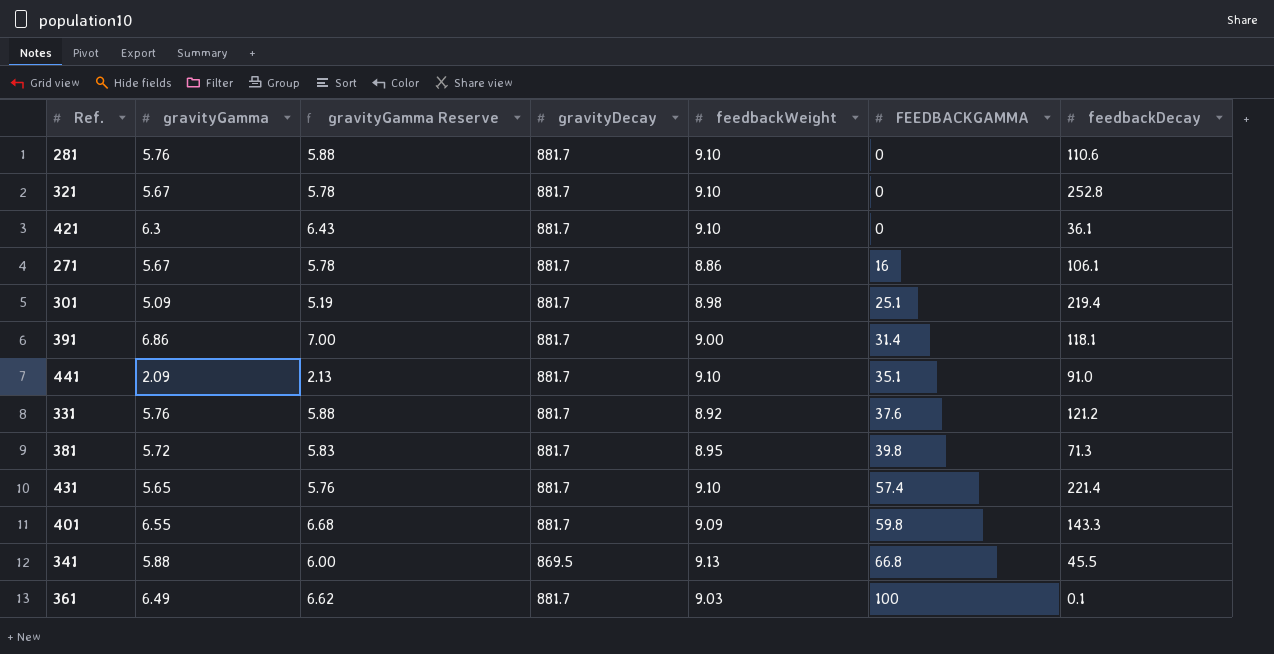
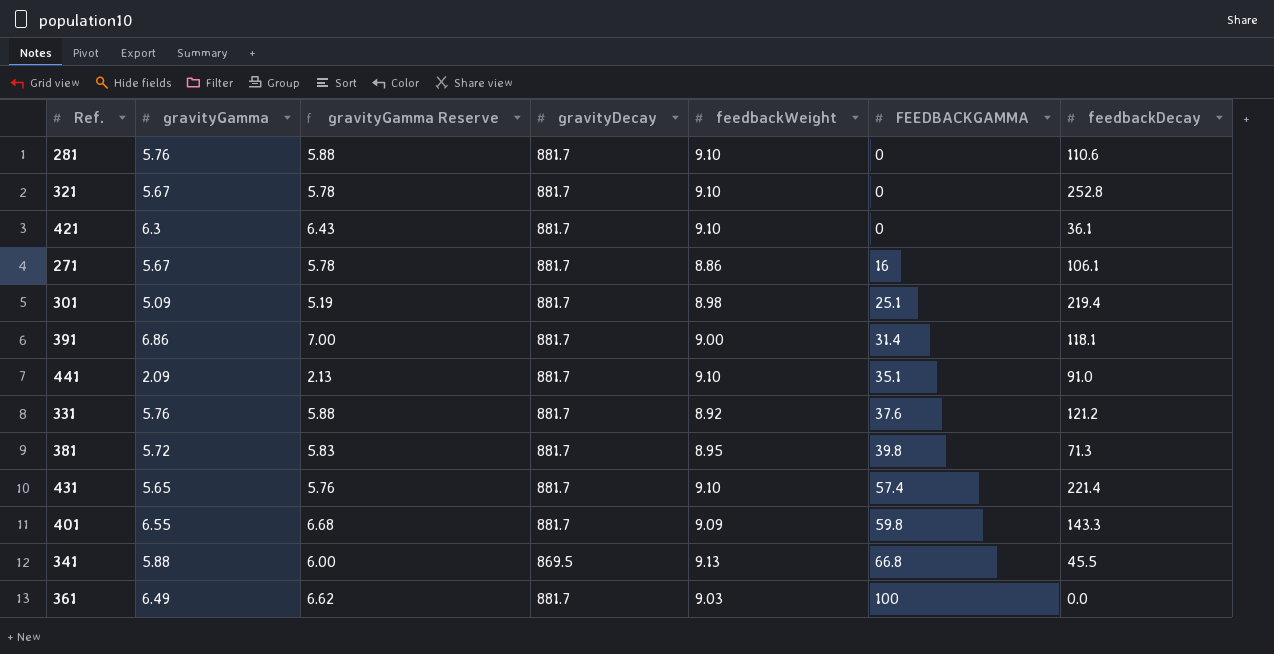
361 | feedbackDecay: 0.1 -> 0.0

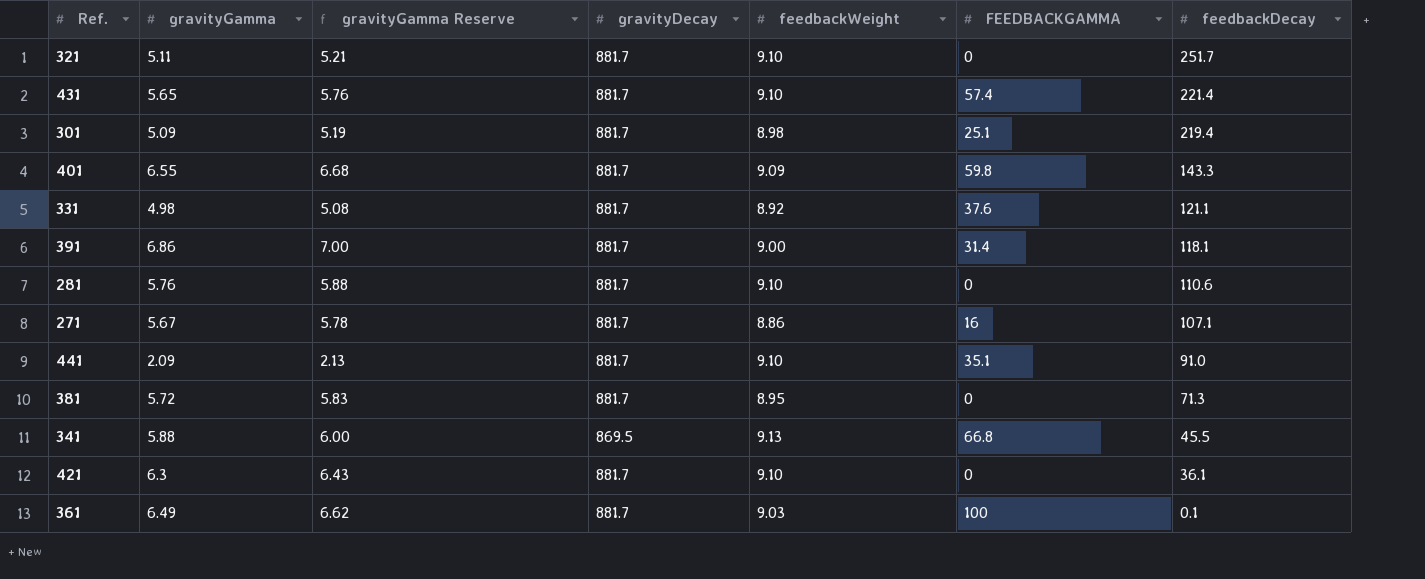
row order: FEEDBACKGAMMA ascending -> feedbackDecay descending
321 | gravityGamma: 5.67 -> 5.11
321 | gravityGamma Reserve: 5.78 -> 5.21
321 | feedbackDecay: 252.8 -> 251.7
331 | gravityGamma: 5.76 -> 4.98
331 | gravityGamma Reserve: 5.88 -> 5.08
331 | feedbackDecay: 121.2 -> 121.1
271 | feedbackDecay: 106.1 -> 107.1
381 | FEEDBACKGAMMA: 39.8 -> 0
361 | feedbackDecay: 0.0 -> 0.1

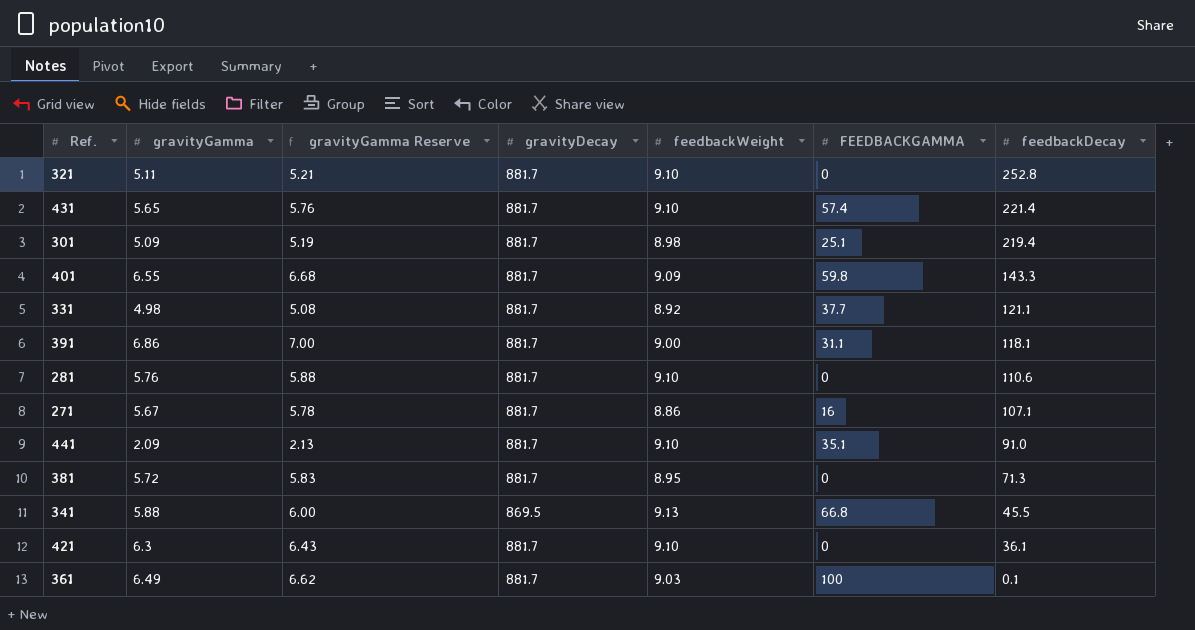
321 | feedbackDecay: 251.7 -> 252.8
331 | FEEDBACKGAMMA: 37.6 -> 37.7
391 | FEEDBACKGAMMA: 31.4 -> 31.1

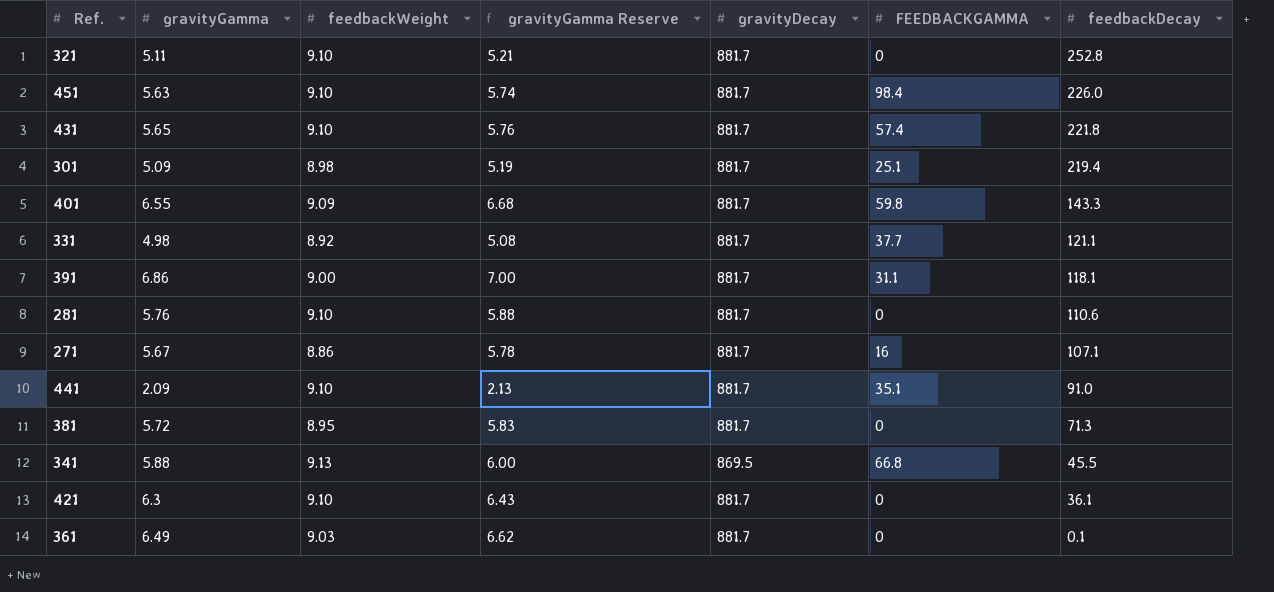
column feedbackWeight | position: 5 -> 3
row 451: none -> 5.63 | 9.10 | 5.74 | 881.7 | 98.4 | 226.0
431 | feedbackDecay: 221.4 -> 221.8
361 | FEEDBACKGAMMA: 100 -> 0

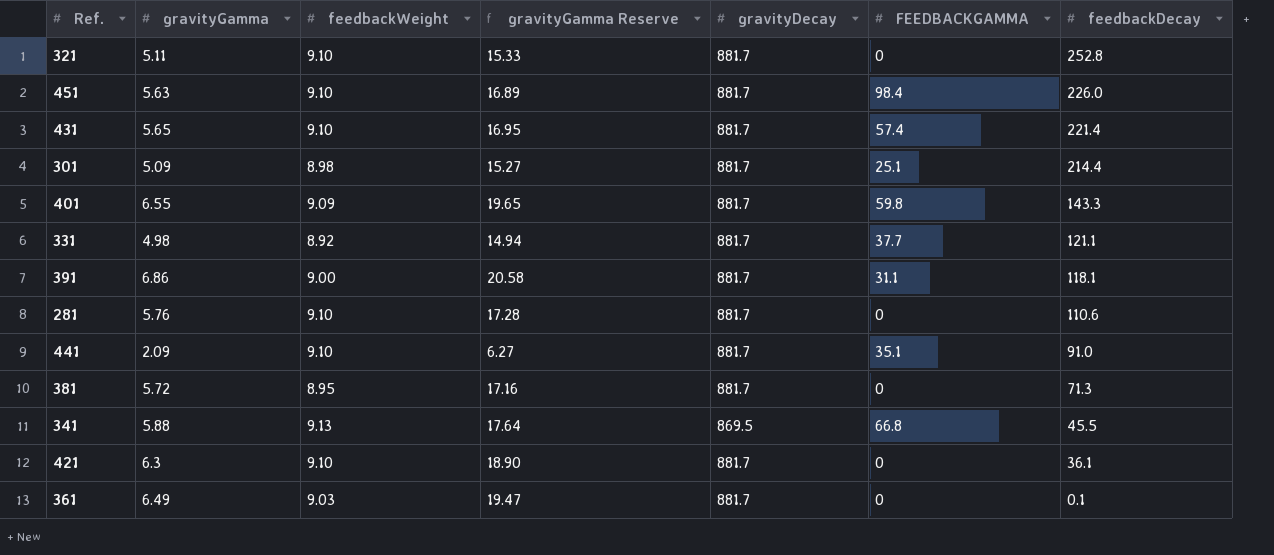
column gravityGamma Reserve | formula: [gravityGamma] * 1.02 -> [gravityGamma] * 3
row 271: 5.67 | 8.86 | 5.78 | 881.7 | 16 | 107.1 -> none
431 | feedbackDecay: 221.8 -> 221.4
301 | feedbackDecay: 219.4 -> 214.4

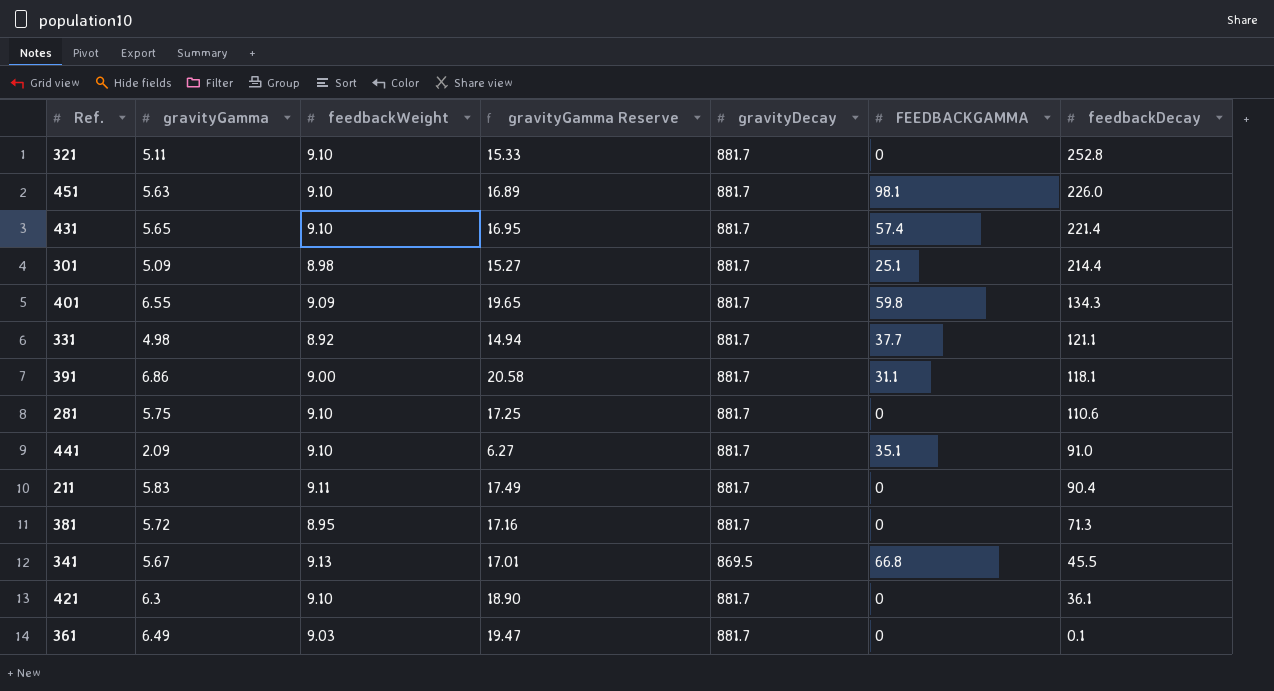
451 | FEEDBACKGAMMA: 98.4 -> 98.1
401 | feedbackDecay: 143.3 -> 134.3
281 | gravityGamma: 5.76 -> 5.75
281 | gravityGamma Reserve: 17.28 -> 17.25
row 211: none -> 5.83 | 9.11 | 17.49 | 881.7 | 0 | 90.4
341 | gravityGamma: 5.88 -> 5.67
341 | gravityGamma Reserve: 17.64 -> 17.01

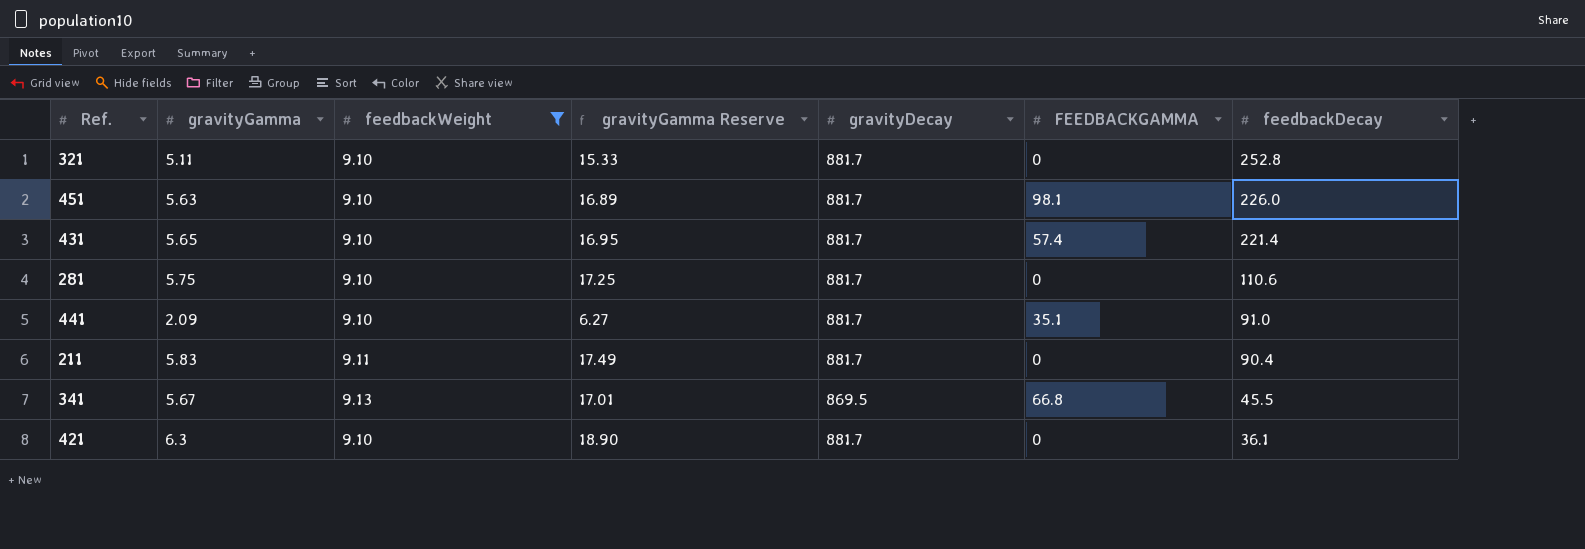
filter: none -> feedbackWeight >= 9.10

